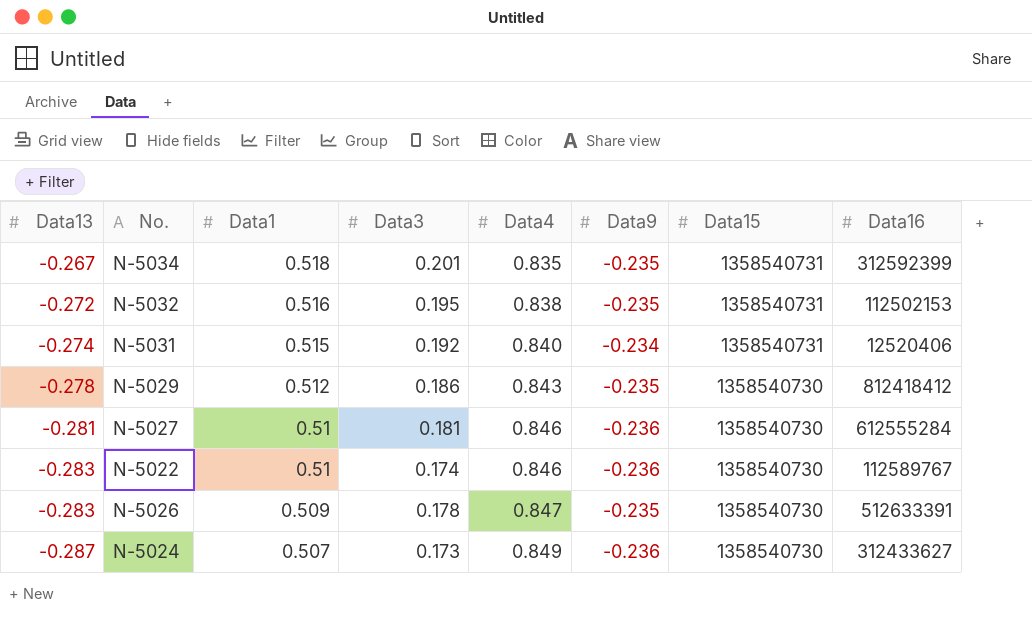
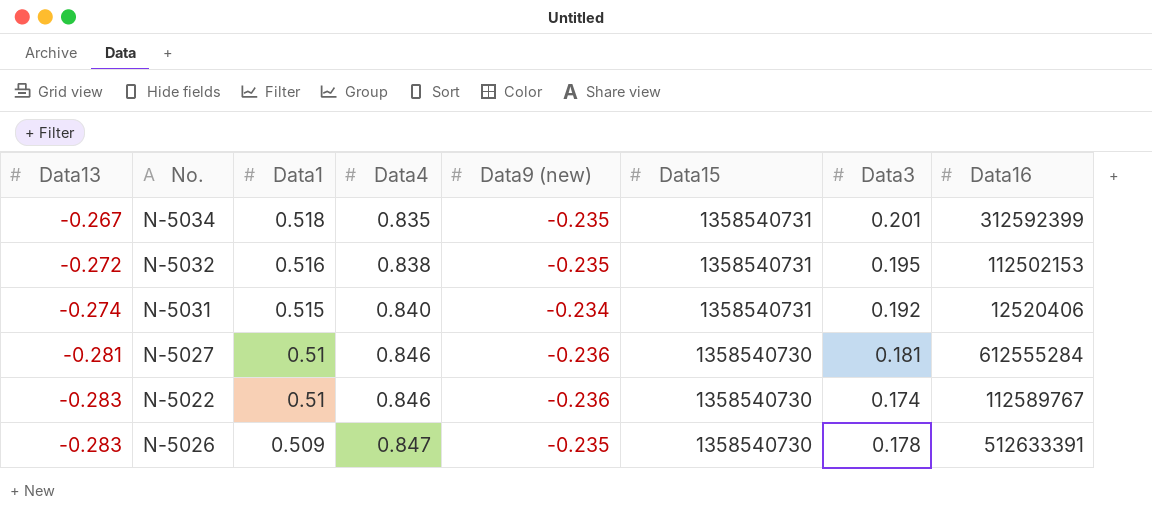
column name: Data9 -> Data9 (new)
column Data3 | position: 4 -> 7
row N-5029: -0.278 | 0.512 | 0.186 | 0.843 | -0.235 | 1358540730 | 812418412 -> none
row N-5024: -0.287 | 0.507 | 0.173 | 0.849 | -0.236 | 1358540730 | 312433627 -> none

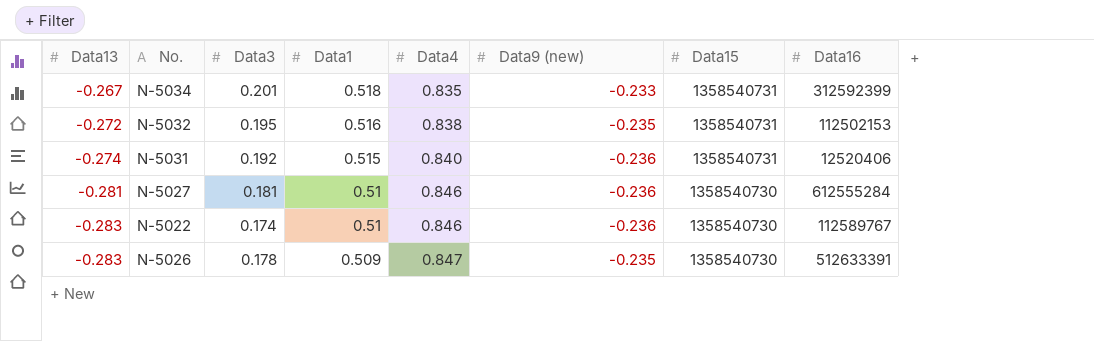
column Data3 | position: 7 -> 3
N-5034 | Data9 (new): -0.235 -> -0.233
N-5031 | Data9 (new): -0.234 -> -0.236

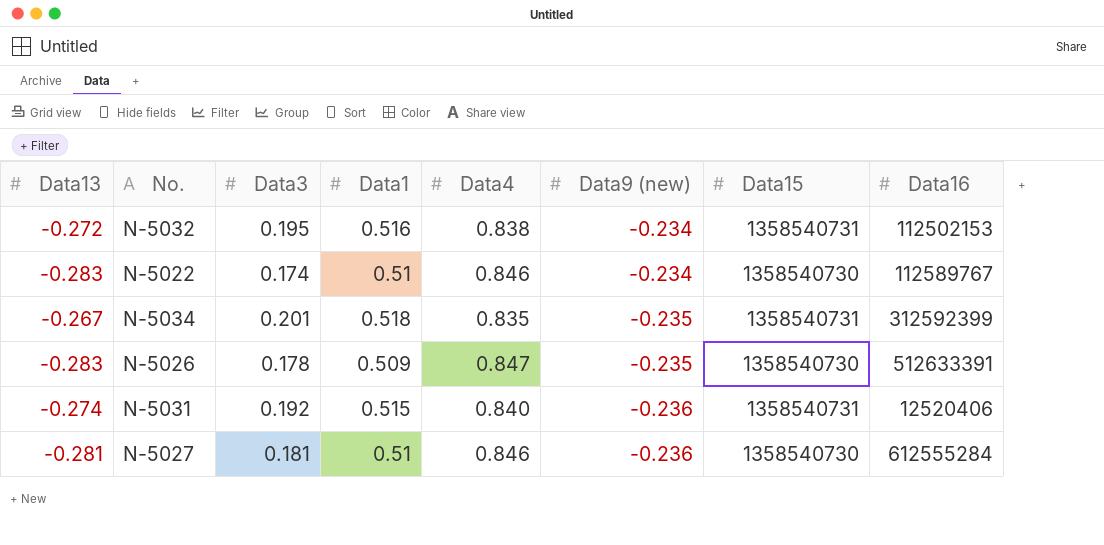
row order: Data13 descending -> Data9 (new) descending
N-5032 | Data9 (new): -0.235 -> -0.234
N-5022 | Data9 (new): -0.236 -> -0.234
N-5034 | Data9 (new): -0.233 -> -0.235

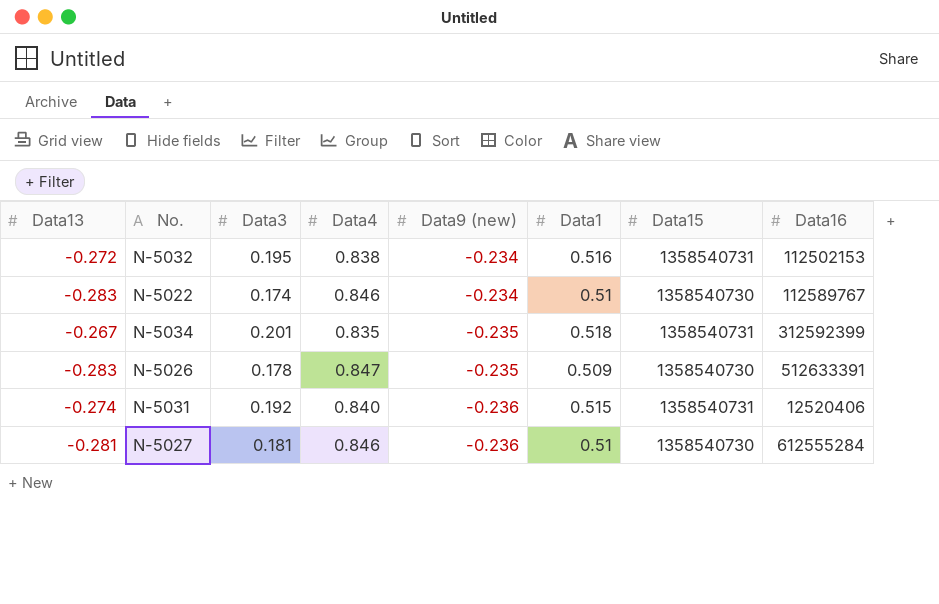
column Data1 | position: 4 -> 6

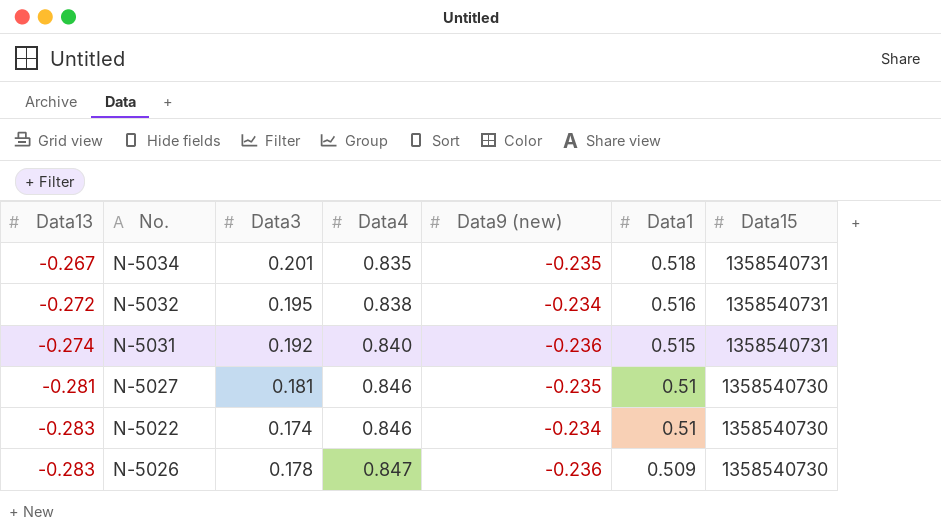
row order: Data9 (new) descending -> Data13 descending
column Data16 | position: 8 -> none
N-5027 | Data9 (new): -0.236 -> -0.235
N-5026 | Data9 (new): -0.235 -> -0.236

